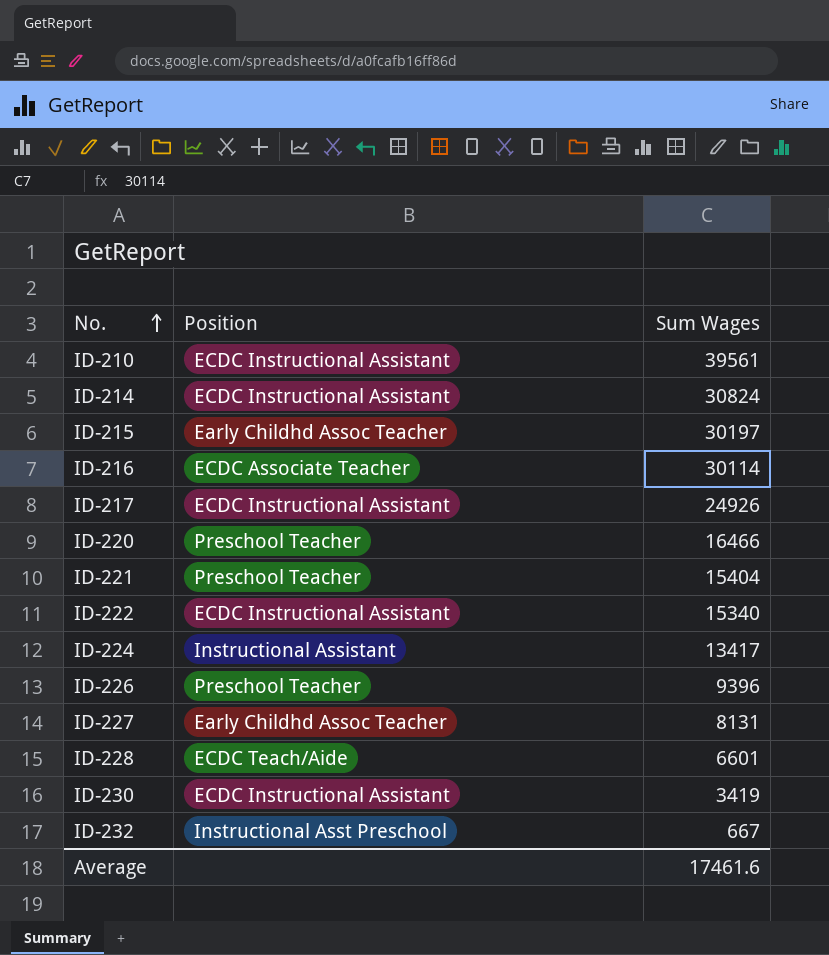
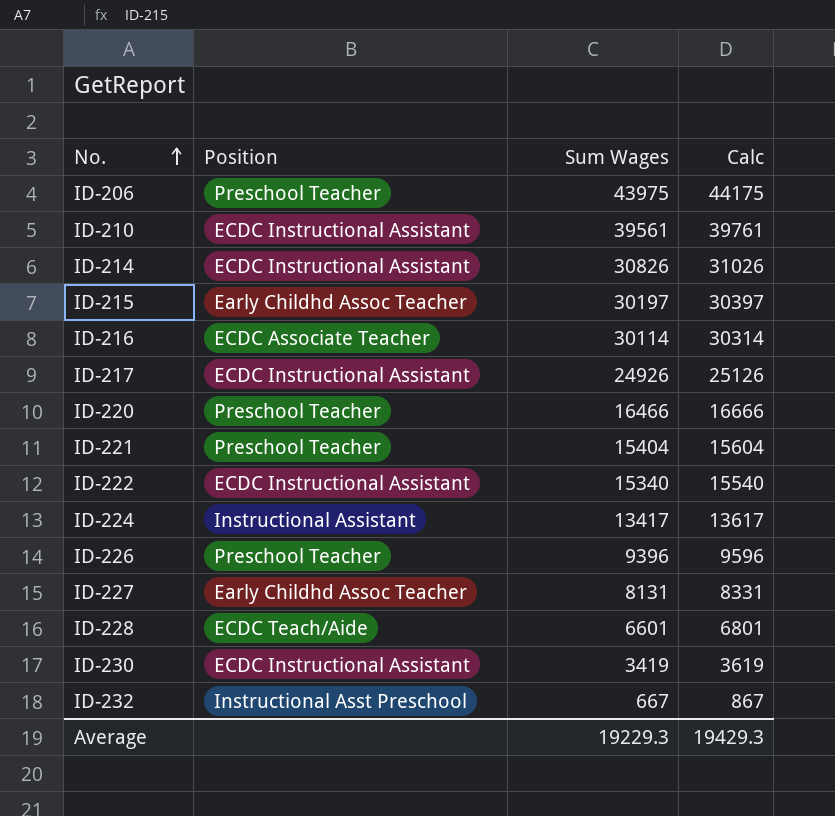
column Calc | formula: none -> [Sum Wages] + 200
row ID-206: none -> Preschool Teacher | 43975 | 44175
ID-214 | Sum Wages: 30824 -> 30826
Average | Sum Wages: 17461.6 -> 19229.3

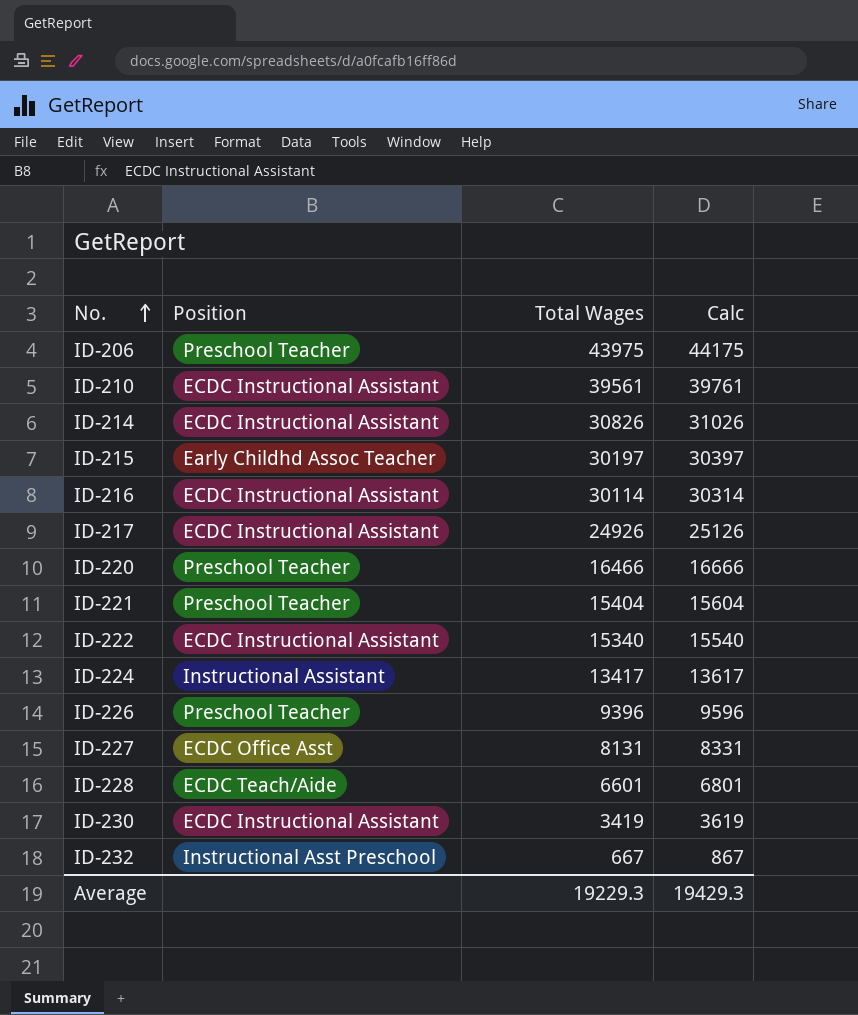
column name: Sum Wages -> Total Wages
ID-216 | Position: ECDC Associate Teacher -> ECDC Instructional Assistant
ID-227 | Position: Early Childhd Assoc Teacher -> ECDC Office Asst

